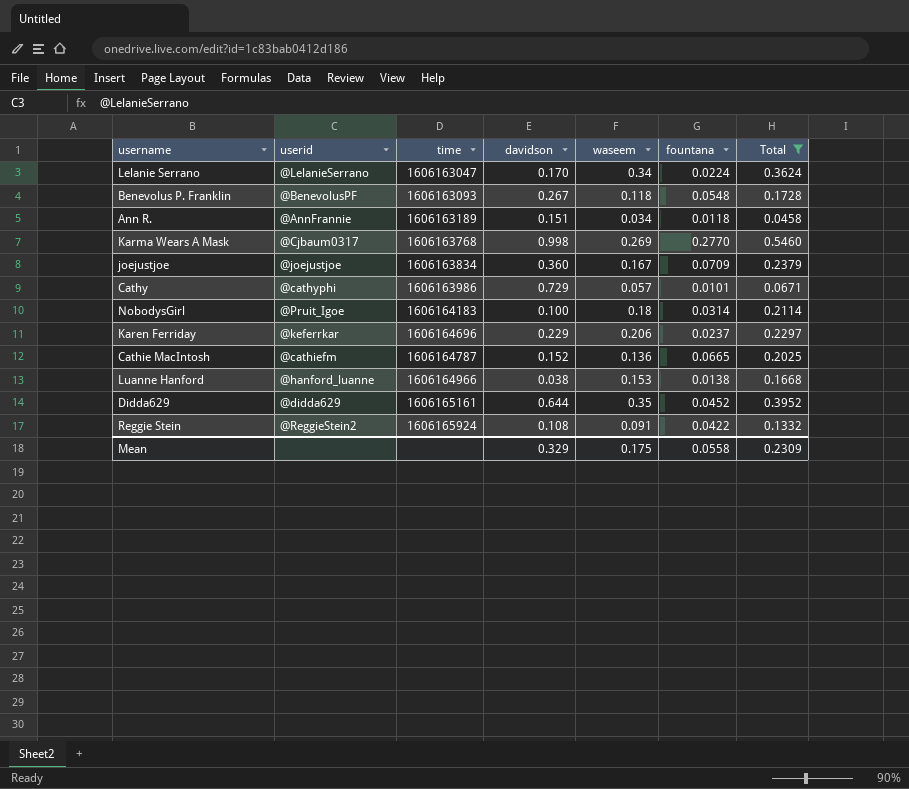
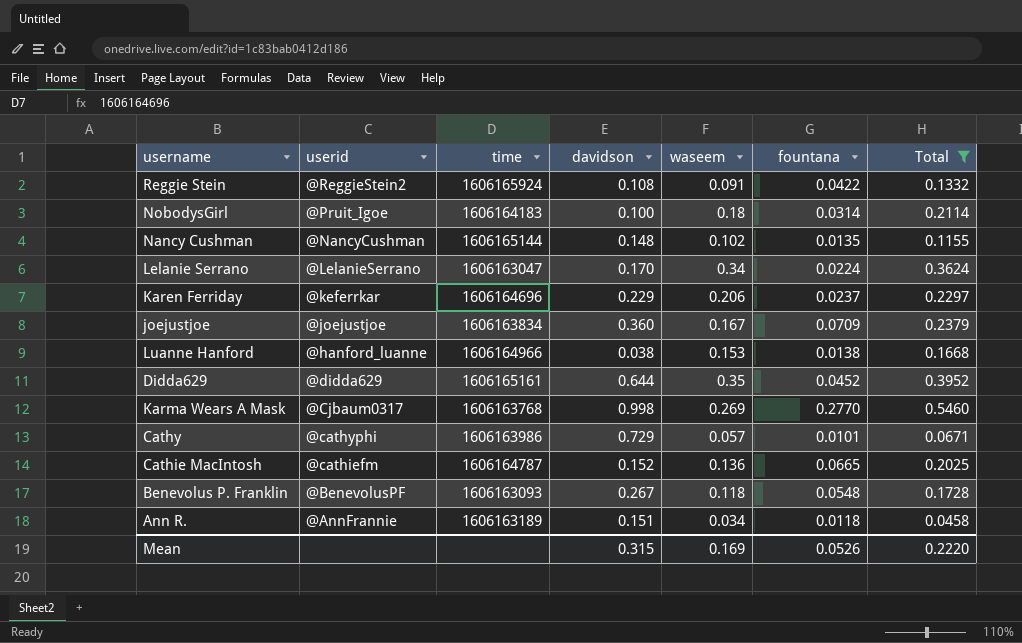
row order: time ascending -> userid descending
row Nancy Cushman: none -> @NancyCushman | 1606165144 | 0.148 | 0.102 | 0.0135 | 0.1155
Mean | davidson: 0.329 -> 0.315
Mean | waseem: 0.175 -> 0.169
Mean | fountana: 0.0558 -> 0.0526
Mean | Total: 0.2309 -> 0.2220

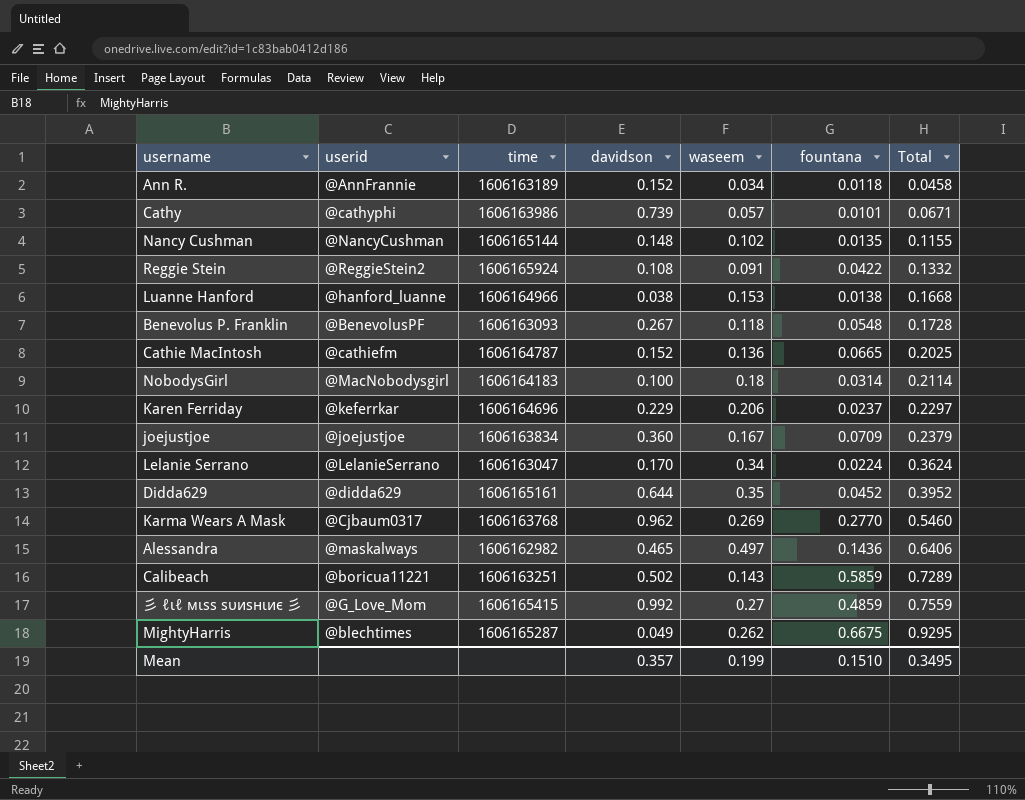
filter: Total <= 0.5460 -> none
row order: userid descending -> Total ascending
Ann R. | davidson: 0.151 -> 0.152
Cathy | davidson: 0.729 -> 0.739
NobodysGirl | userid: @Pruit_Igoe -> @MacNobodysgirl
Karma Wears A Mask | davidson: 0.998 -> 0.962
Mean | davidson: 0.315 -> 0.357
Mean | waseem: 0.169 -> 0.199
Mean | fountana: 0.0526 -> 0.1510
Mean | Total: 0.2220 -> 0.3495

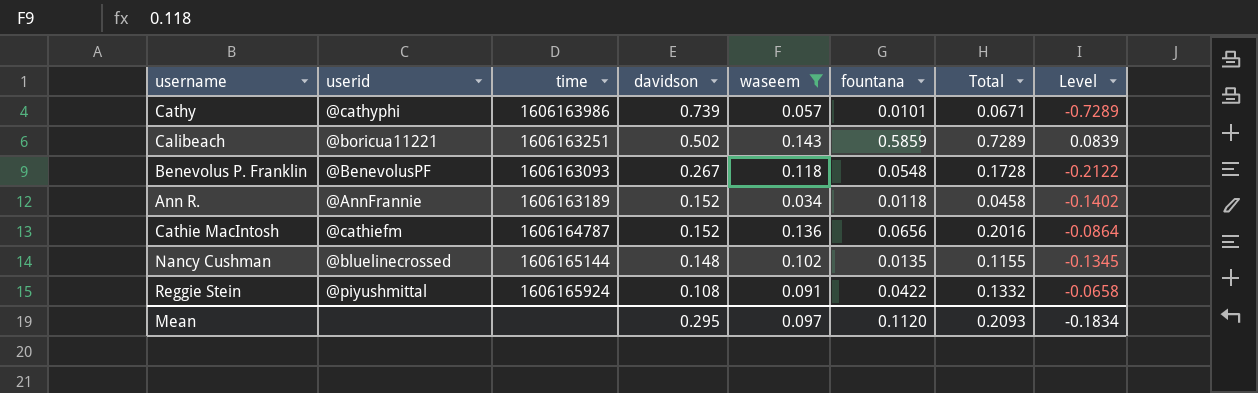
filter: none -> waseem <= 0.143
row order: Total ascending -> davidson descending
column Level | formula: none -> [fountana] - [davidson]
Cathie MacIntosh | fountana: 0.0665 -> 0.0656
Cathie MacIntosh | Total: 0.2025 -> 0.2016
Nancy Cushman | userid: @NancyCushman -> @bluelinecrossed
Reggie Stein | userid: @ReggieStein2 -> @piyushmittal
Mean | davidson: 0.357 -> 0.295
Mean | waseem: 0.199 -> 0.097
Mean | fountana: 0.1510 -> 0.1120
Mean | Total: 0.3495 -> 0.2093

